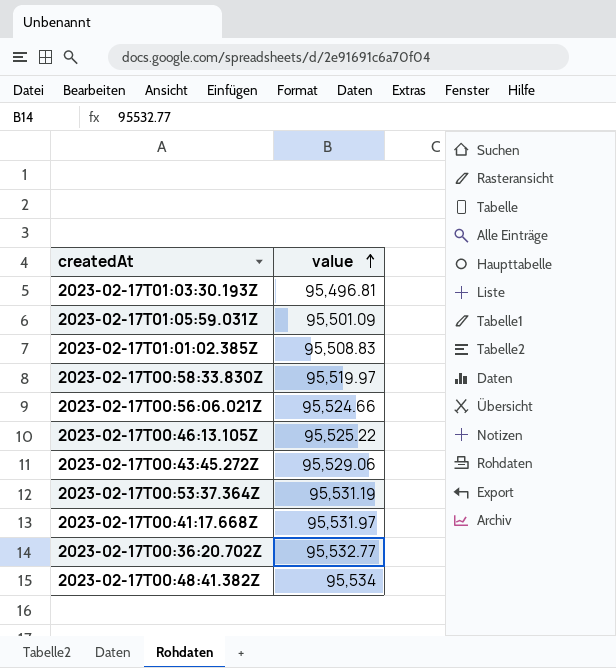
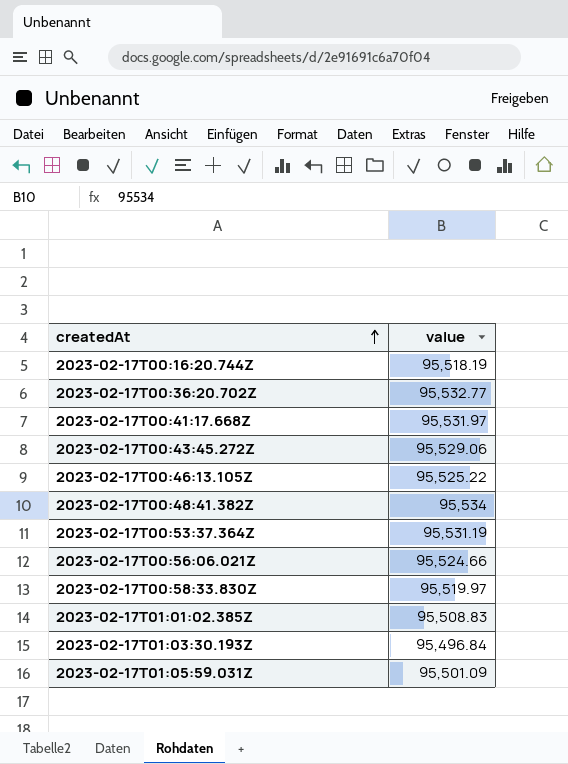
row order: value ascending -> createdAt ascending
row 2023-02-17T00:16:20.744Z: none -> 95,518.19
2023-02-17T01:03:30.193Z | value: 95,496.81 -> 95,496.84

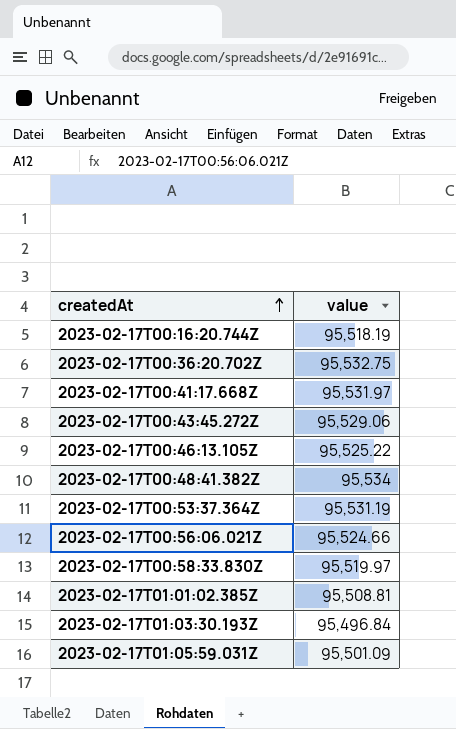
2023-02-17T00:36:20.702Z | value: 95,532.77 -> 95,532.75
2023-02-17T01:01:02.385Z | value: 95,508.83 -> 95,508.81

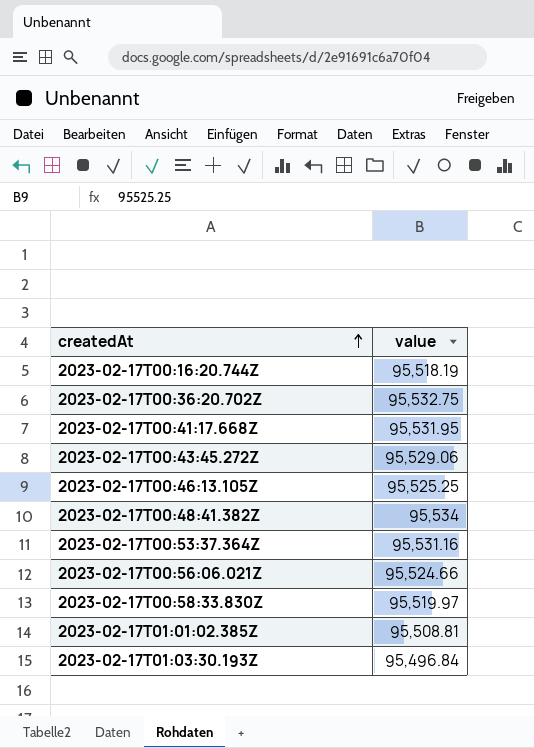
row 2023-02-17T01:05:59.031Z: 95,501.09 -> none
2023-02-17T00:41:17.668Z | value: 95,531.97 -> 95,531.95
2023-02-17T00:46:13.105Z | value: 95,525.22 -> 95,525.25
2023-02-17T00:53:37.364Z | value: 95,531.19 -> 95,531.16

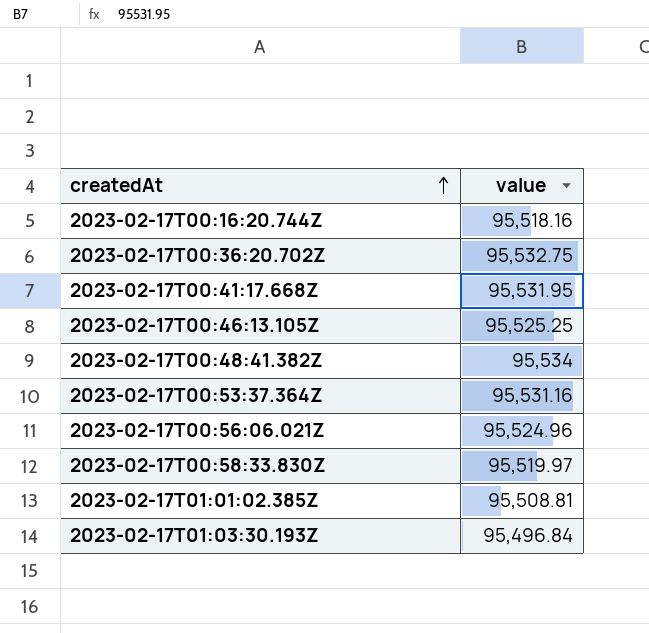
row 2023-02-17T00:43:45.272Z: 95,529.06 -> none
2023-02-17T00:16:20.744Z | value: 95,518.19 -> 95,518.16
2023-02-17T00:56:06.021Z | value: 95,524.66 -> 95,524.96

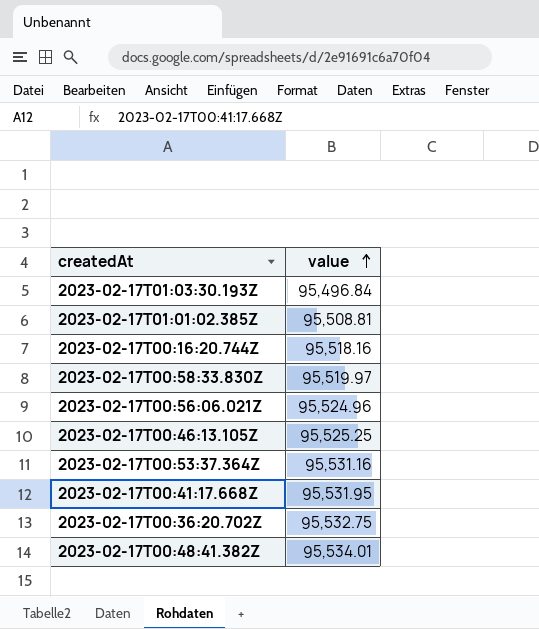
row order: createdAt ascending -> value ascending
2023-02-17T00:48:41.382Z | value: 95,534 -> 95,534.01

